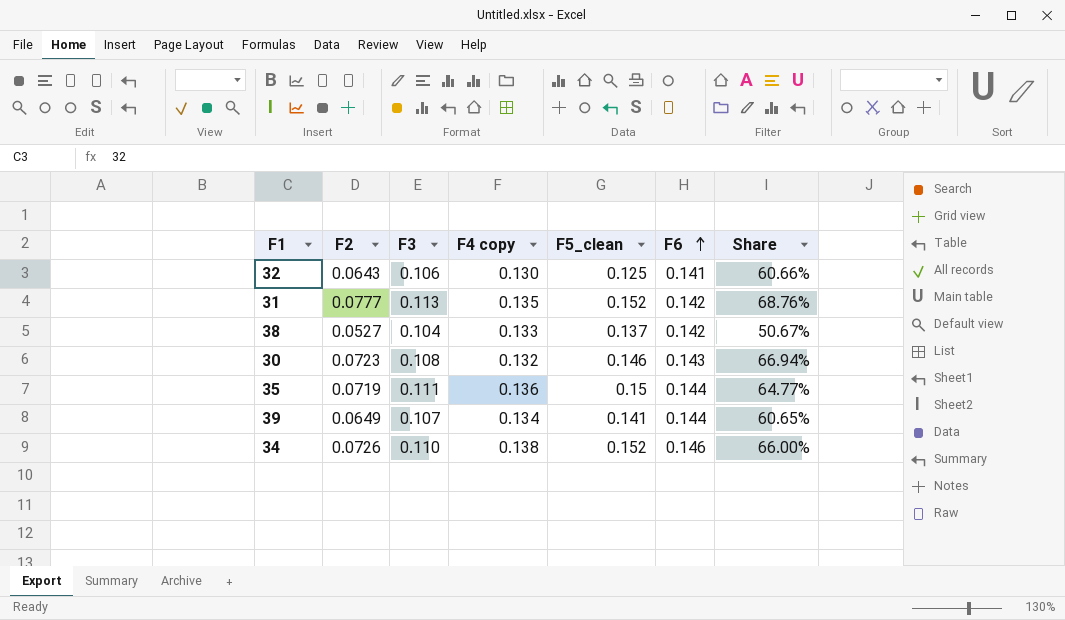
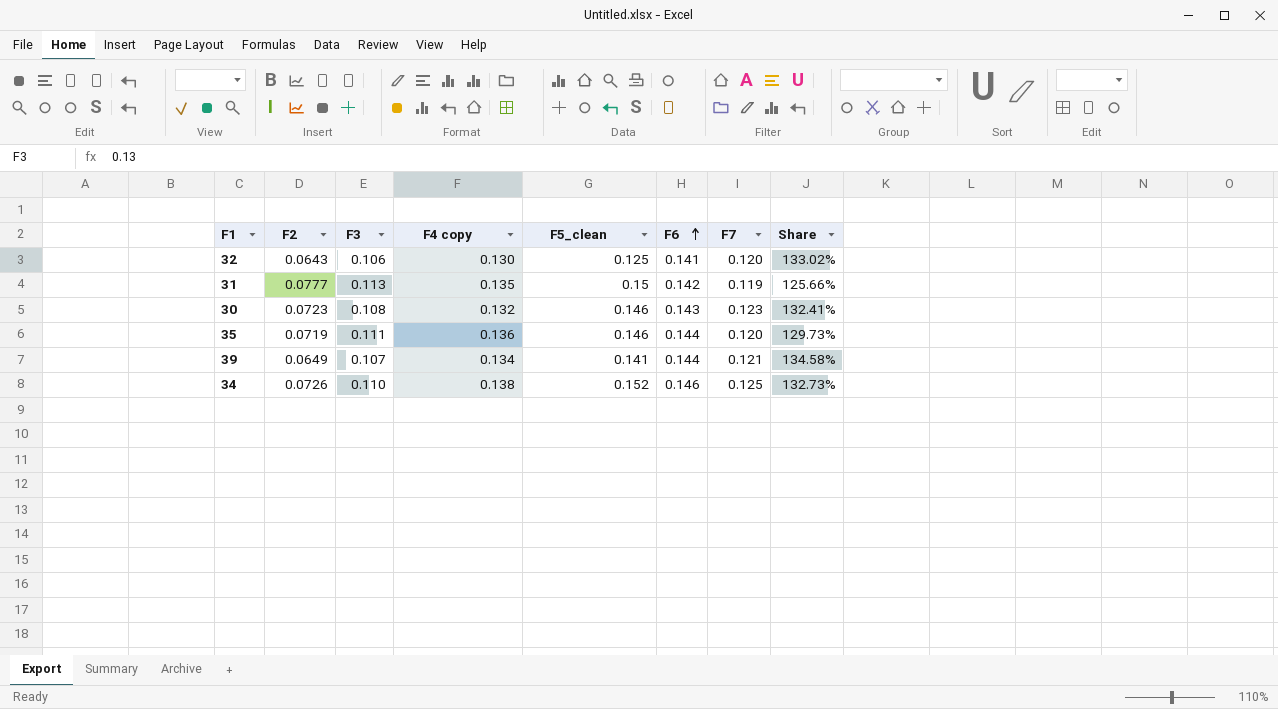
column F7 | position: none -> 7
column Share | formula: [F2] / [F3] -> [F6] / [F3]
row 38: 0.0527 | 0.104 | 0.133 | 0.137 | 0.142 | 50.67% -> none
31 | F5_clean: 0.152 -> 0.15
35 | F5_clean: 0.15 -> 0.146

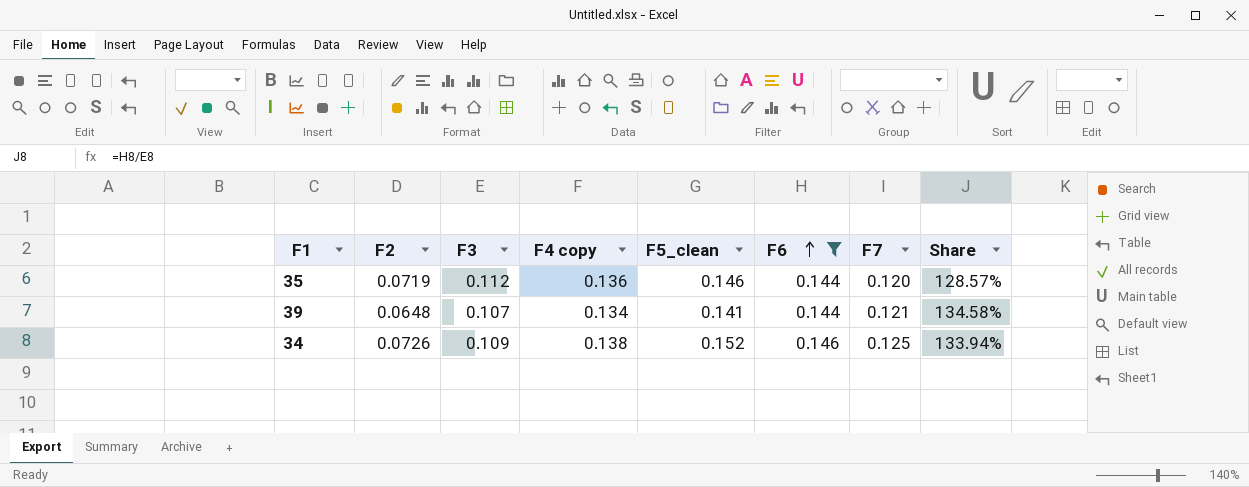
filter: none -> F6 >= 0.144
35 | F3: 0.111 -> 0.112
35 | Share: 129.73% -> 128.57%
39 | F2: 0.0649 -> 0.0648
34 | F3: 0.110 -> 0.109
34 | Share: 132.73% -> 133.94%

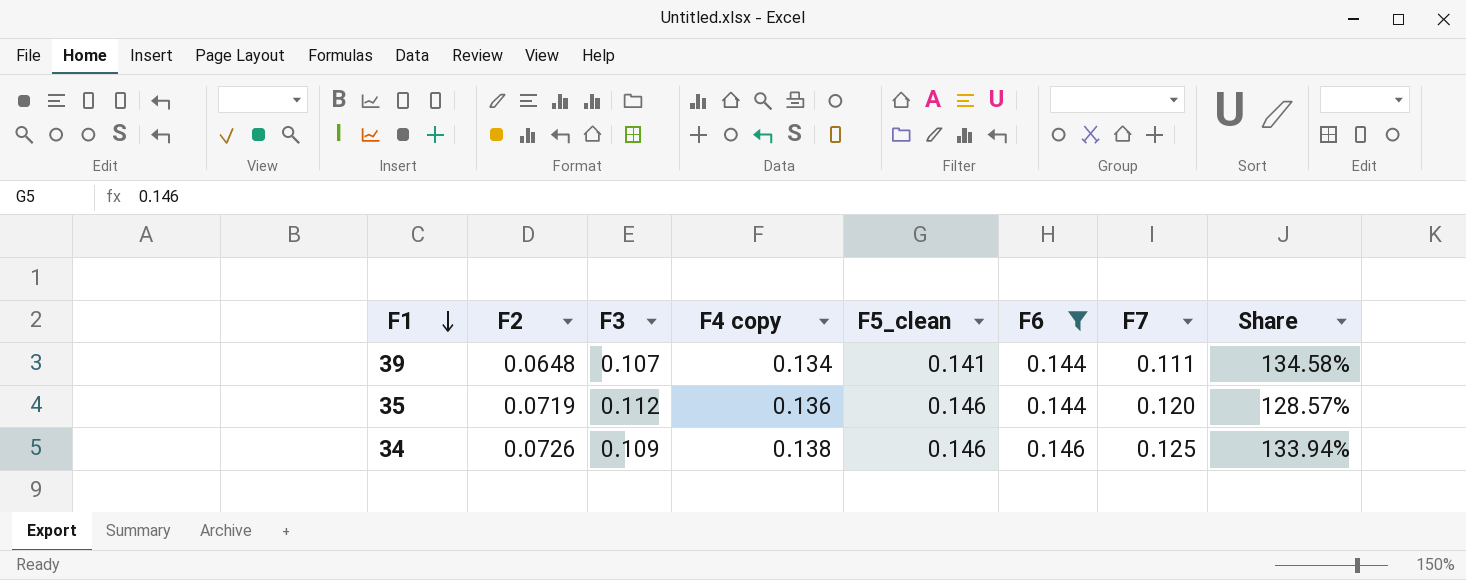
row order: F6 ascending -> F1 descending
39 | F7: 0.121 -> 0.111
34 | F5_clean: 0.152 -> 0.146

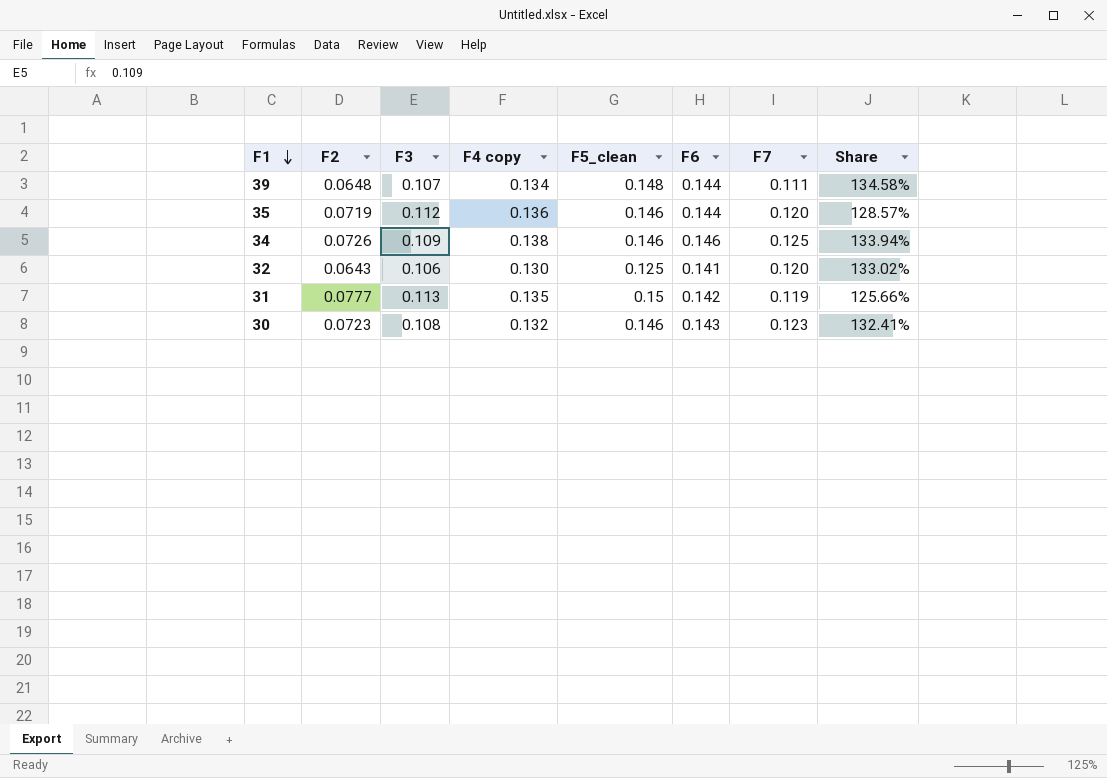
filter: F6 >= 0.144 -> none
39 | F5_clean: 0.141 -> 0.148

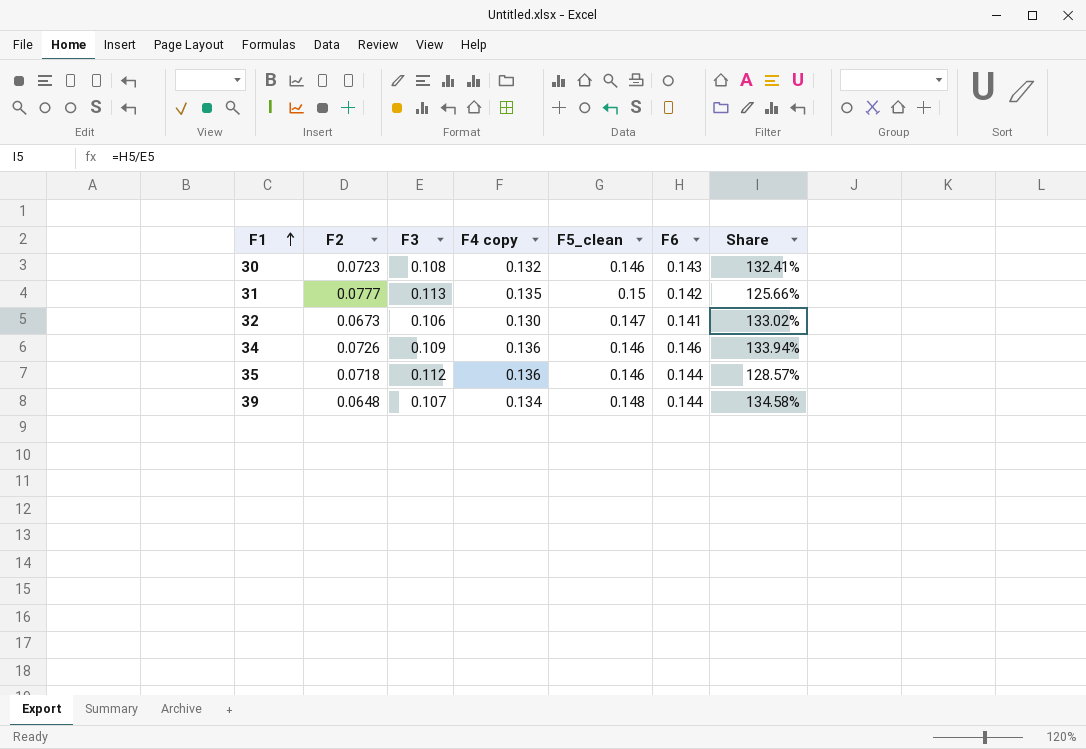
row order: F1 descending -> F1 ascending
column F7 | position: 7 -> none
32 | F2: 0.0643 -> 0.0673
32 | F5_clean: 0.125 -> 0.147
34 | F4 copy: 0.138 -> 0.136
35 | F2: 0.0719 -> 0.0718

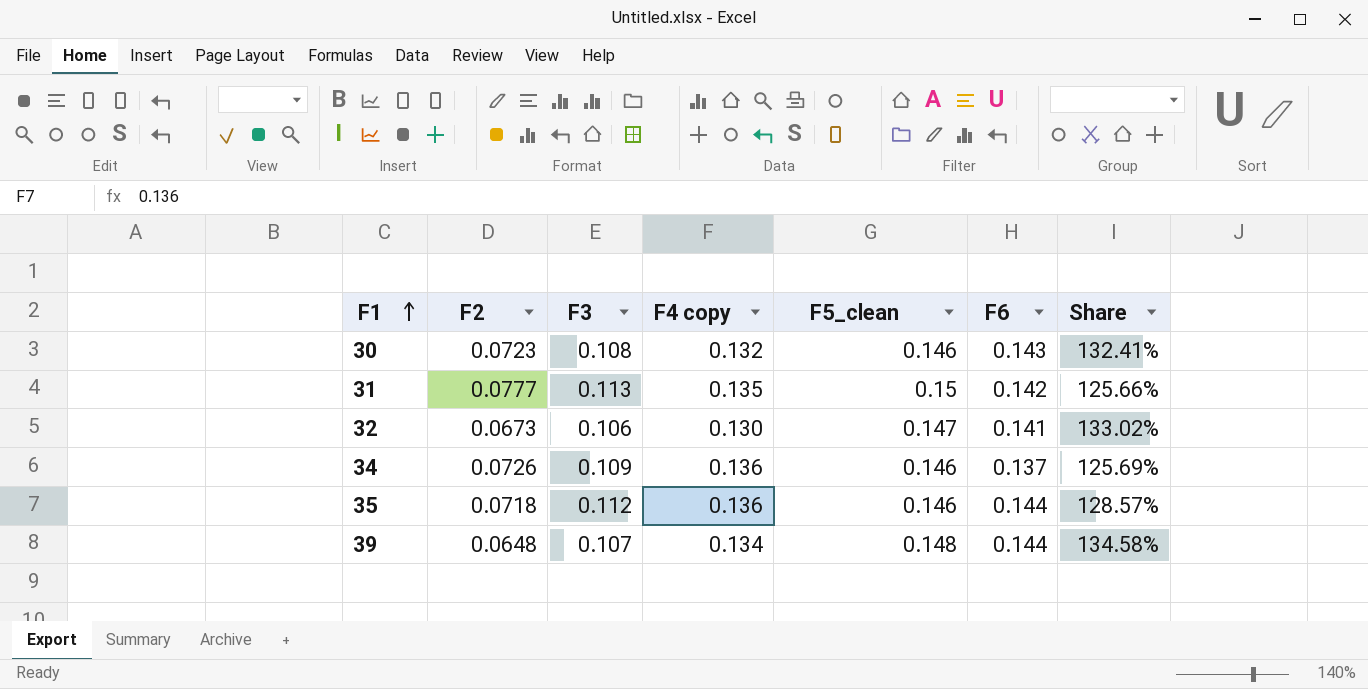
34 | F6: 0.146 -> 0.137
34 | Share: 133.94% -> 125.69%

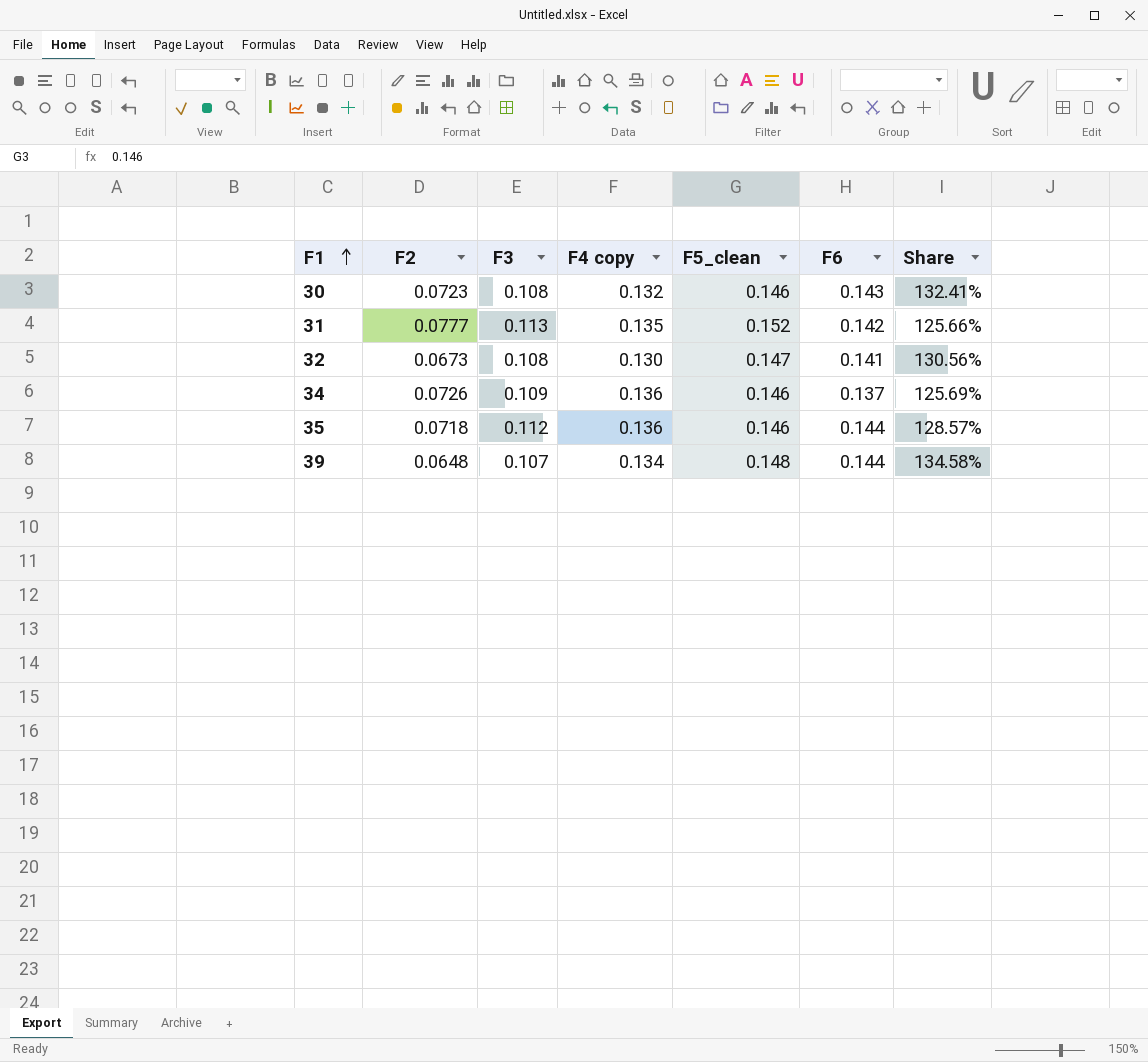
31 | F5_clean: 0.15 -> 0.152
32 | F3: 0.106 -> 0.108
32 | Share: 133.02% -> 130.56%

